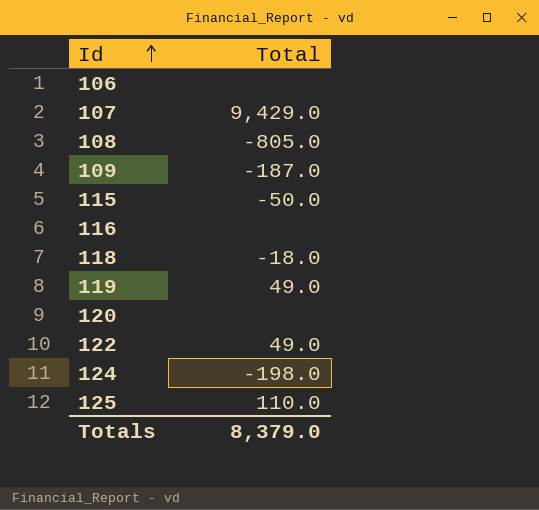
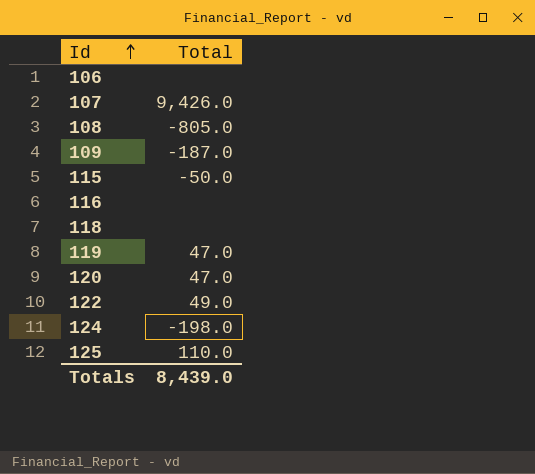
107 | Total: 9,429.0 -> 9,426.0
118 | Total: -18.0 -> none
119 | Total: 49.0 -> 47.0
120 | Total: none -> 47.0
Totals | Total: 8,379.0 -> 8,439.0

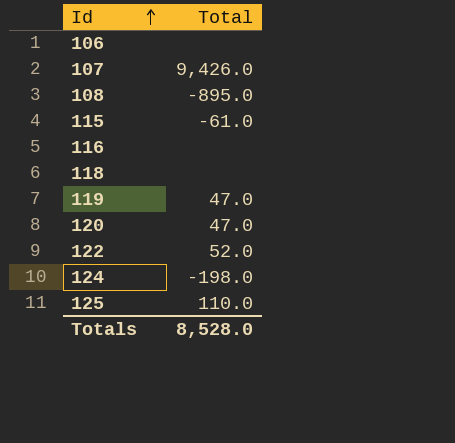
row 109: -187.0 -> none
108 | Total: -805.0 -> -895.0
115 | Total: -50.0 -> -61.0
122 | Total: 49.0 -> 52.0
Totals | Total: 8,439.0 -> 8,528.0

